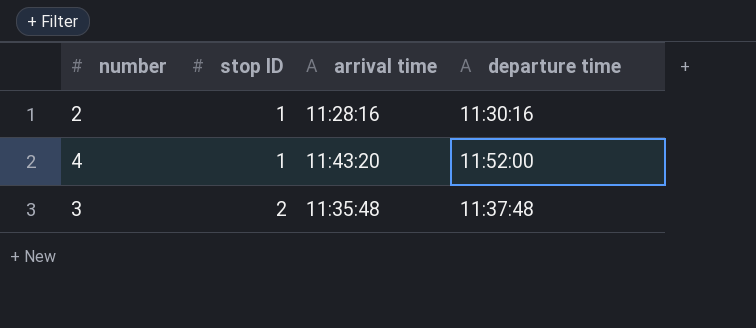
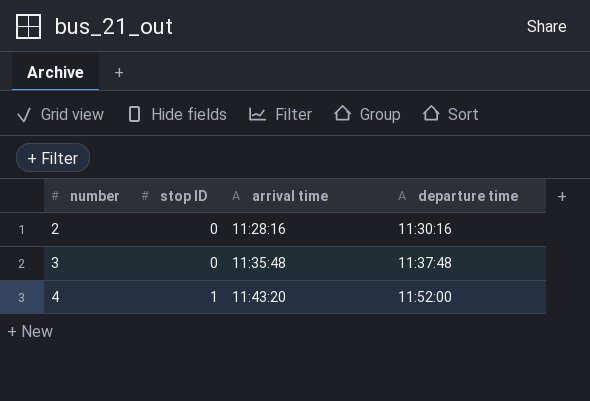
row order: stop ID ascending -> number ascending
2 | stop ID: 1 -> 0
3 | stop ID: 2 -> 0

